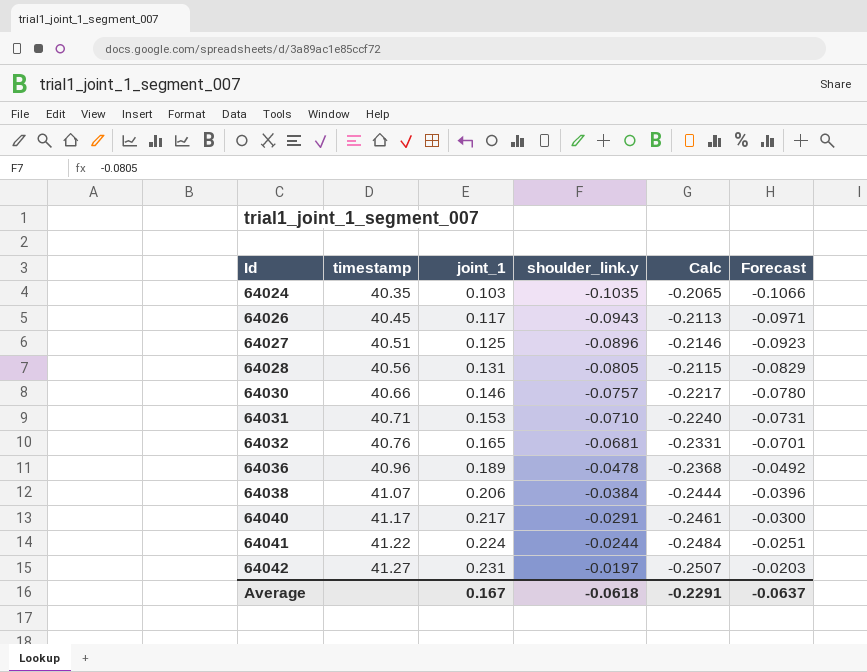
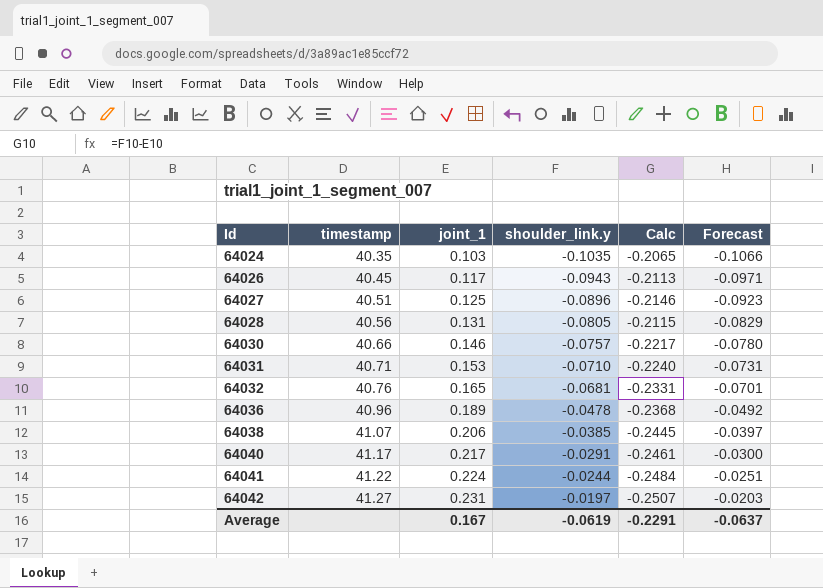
64038 | shoulder_link.y: -0.0384 -> -0.0385
64038 | Calc: -0.2444 -> -0.2445
64038 | Forecast: -0.0396 -> -0.0397
Average | shoulder_link.y: -0.0618 -> -0.0619

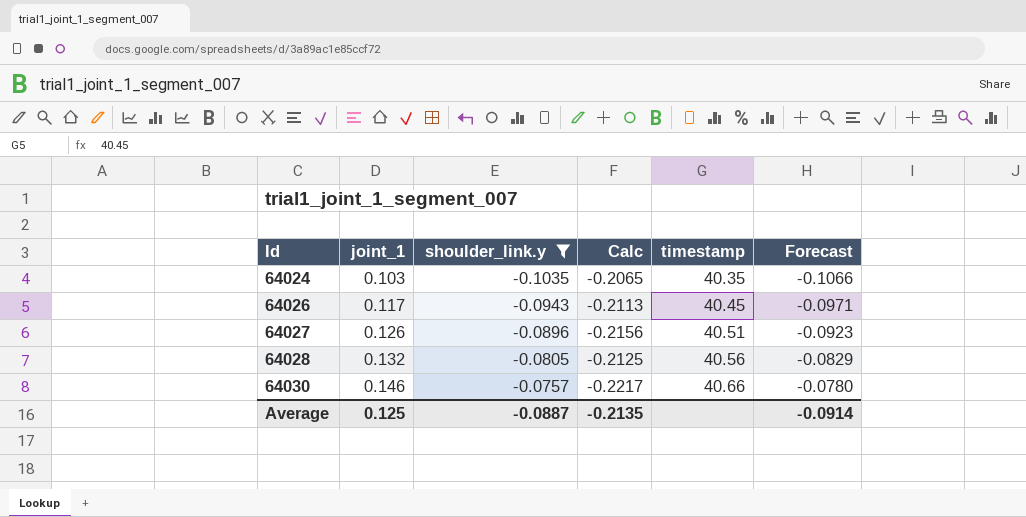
filter: none -> shoulder_link.y <= -0.0757
column timestamp | position: 2 -> 5
64027 | joint_1: 0.125 -> 0.126
64027 | Calc: -0.2146 -> -0.2156
64028 | joint_1: 0.131 -> 0.132
64028 | Calc: -0.2115 -> -0.2125
Average | joint_1: 0.167 -> 0.125
Average | shoulder_link.y: -0.0619 -> -0.0887
Average | Calc: -0.2291 -> -0.2135
Average | Forecast: -0.0637 -> -0.0914

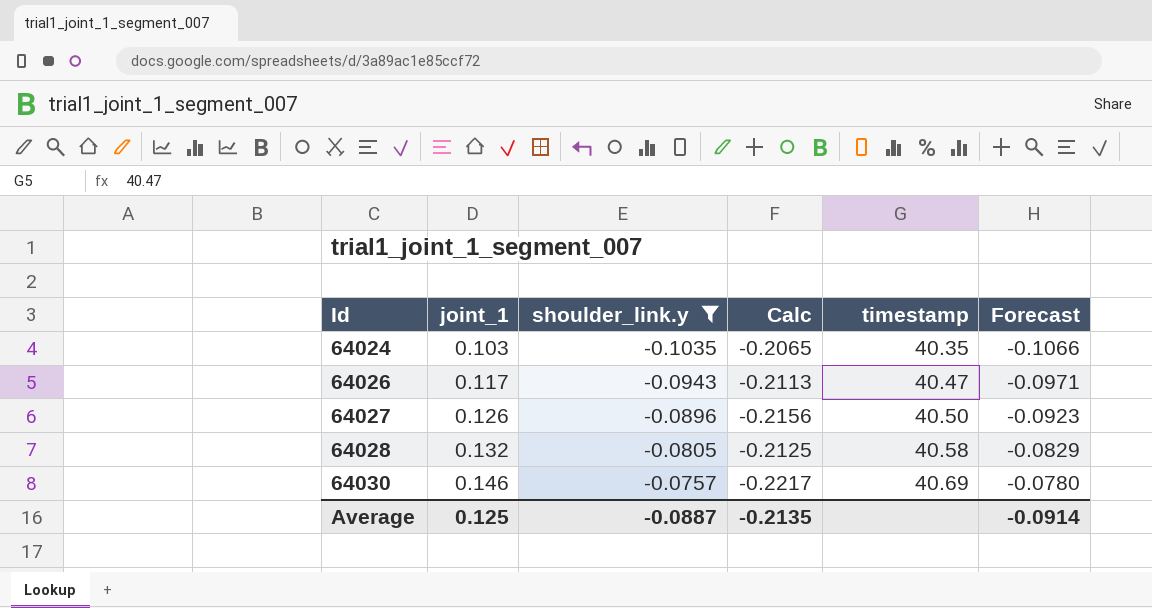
64026 | timestamp: 40.45 -> 40.47
64027 | timestamp: 40.51 -> 40.50
64028 | timestamp: 40.56 -> 40.58
64030 | timestamp: 40.66 -> 40.69

